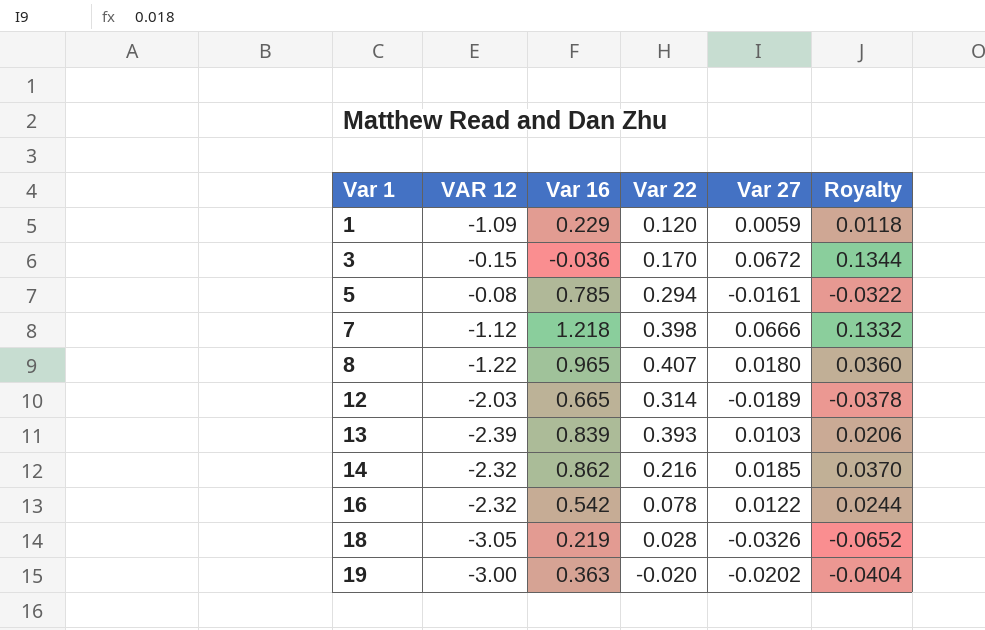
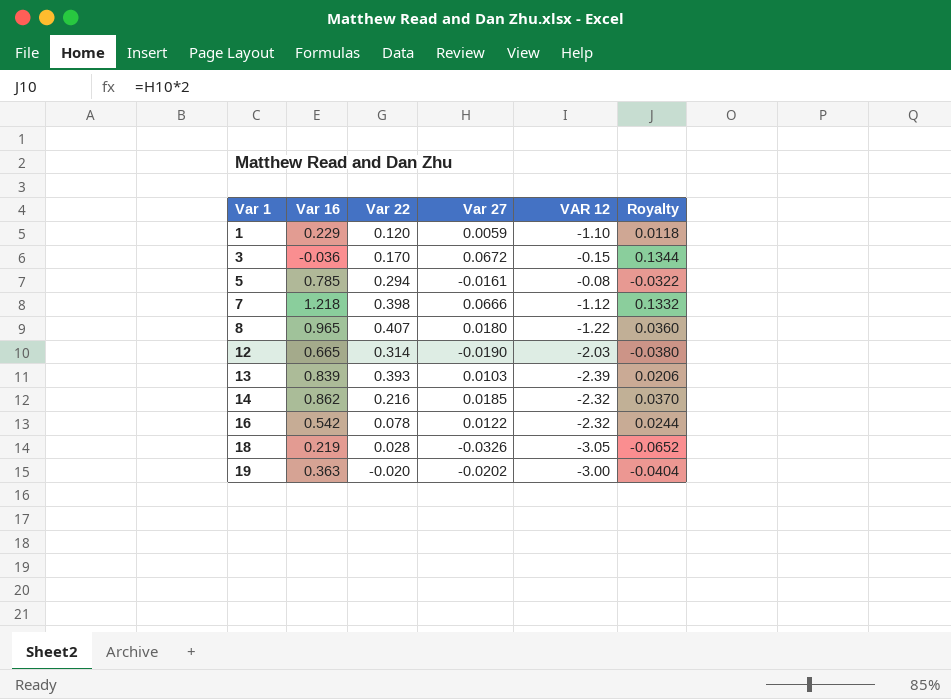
column VAR 12 | position: 2 -> 5
1 | VAR 12: -1.09 -> -1.10
12 | Var 27: -0.0189 -> -0.0190
12 | Royalty: -0.0378 -> -0.0380

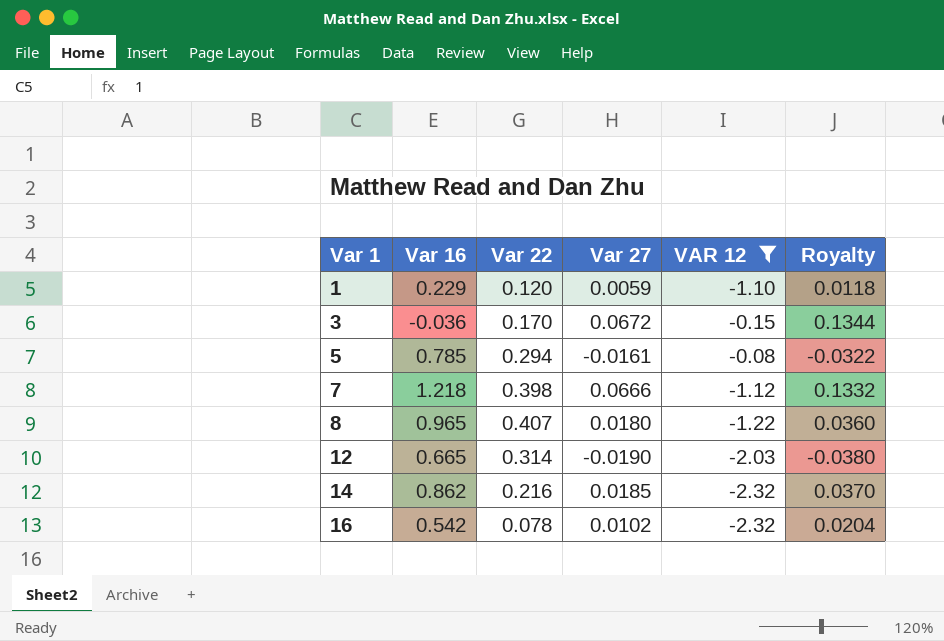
filter: none -> VAR 12 >= -2.32
16 | Var 27: 0.0122 -> 0.0102
16 | Royalty: 0.0244 -> 0.0204

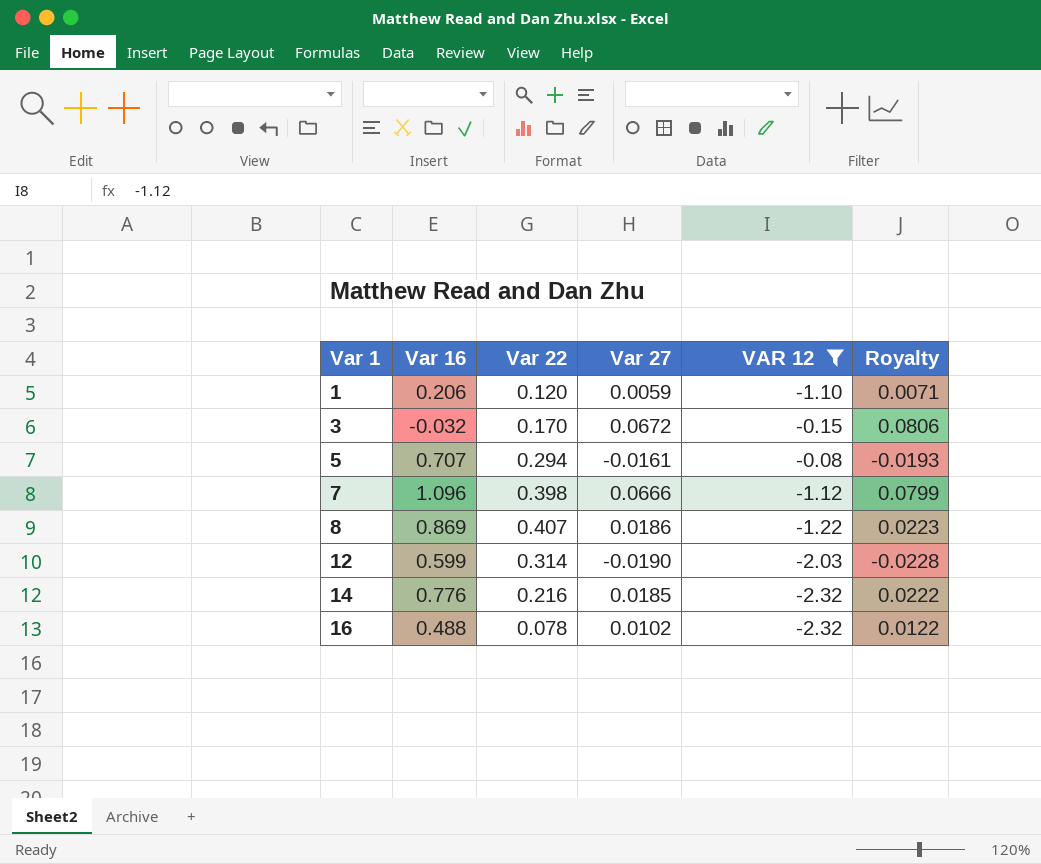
column Royalty | formula: [Var 27] * 2 -> [Var 27] * 1.2
1 | Var 16: 0.229 -> 0.206
3 | Var 16: -0.036 -> -0.032
5 | Var 16: 0.785 -> 0.707
7 | Var 16: 1.218 -> 1.096
8 | Var 16: 0.965 -> 0.869
8 | Var 27: 0.0180 -> 0.0186
12 | Var 16: 0.665 -> 0.599
14 | Var 16: 0.862 -> 0.776
16 | Var 16: 0.542 -> 0.488

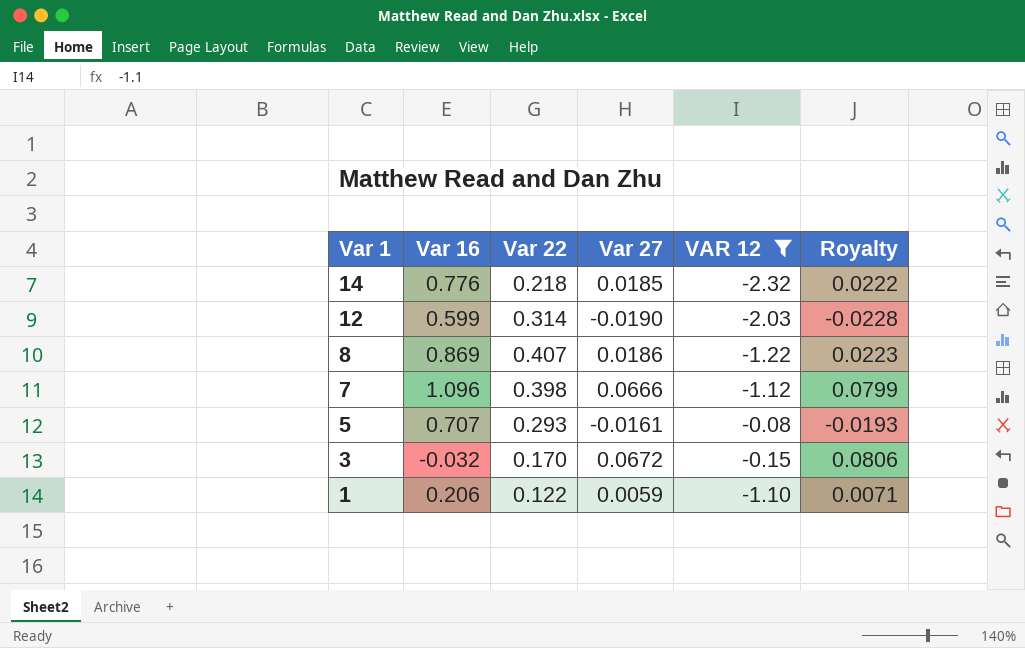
row order: Var 1 ascending -> Var 1 descending
row 16: 0.488 | 0.078 | 0.0102 | -2.32 | 0.0122 -> none
14 | Var 22: 0.216 -> 0.218
5 | Var 22: 0.294 -> 0.293
1 | Var 22: 0.120 -> 0.122

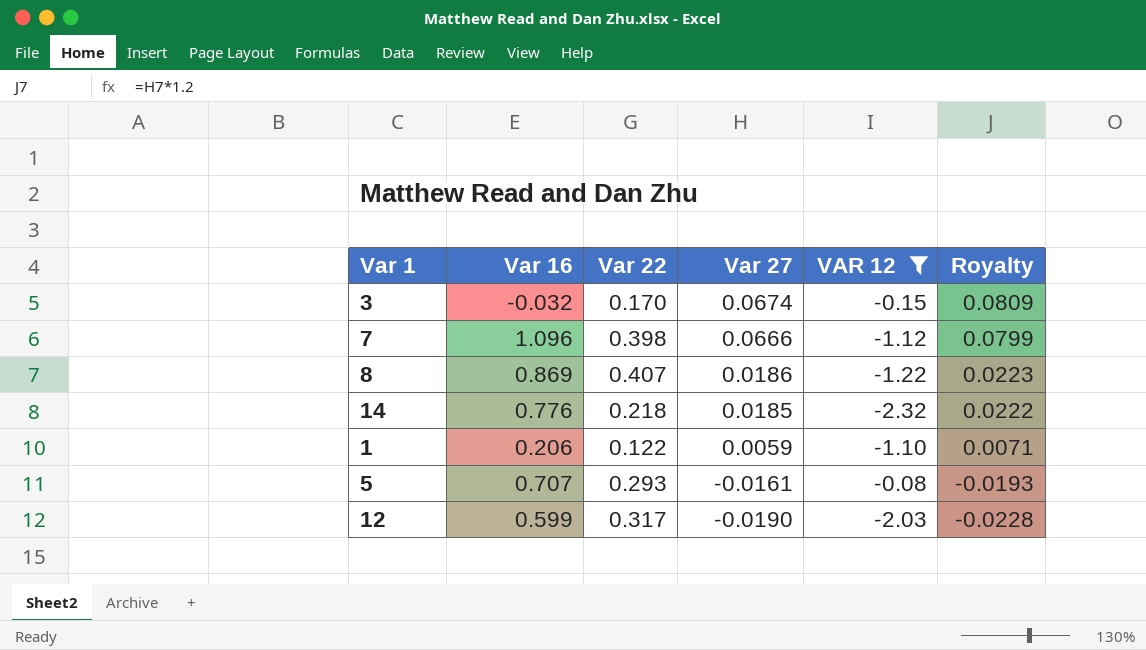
row order: Var 1 descending -> Var 27 descending
3 | Var 27: 0.0672 -> 0.0674
3 | Royalty: 0.0806 -> 0.0809
12 | Var 22: 0.314 -> 0.317

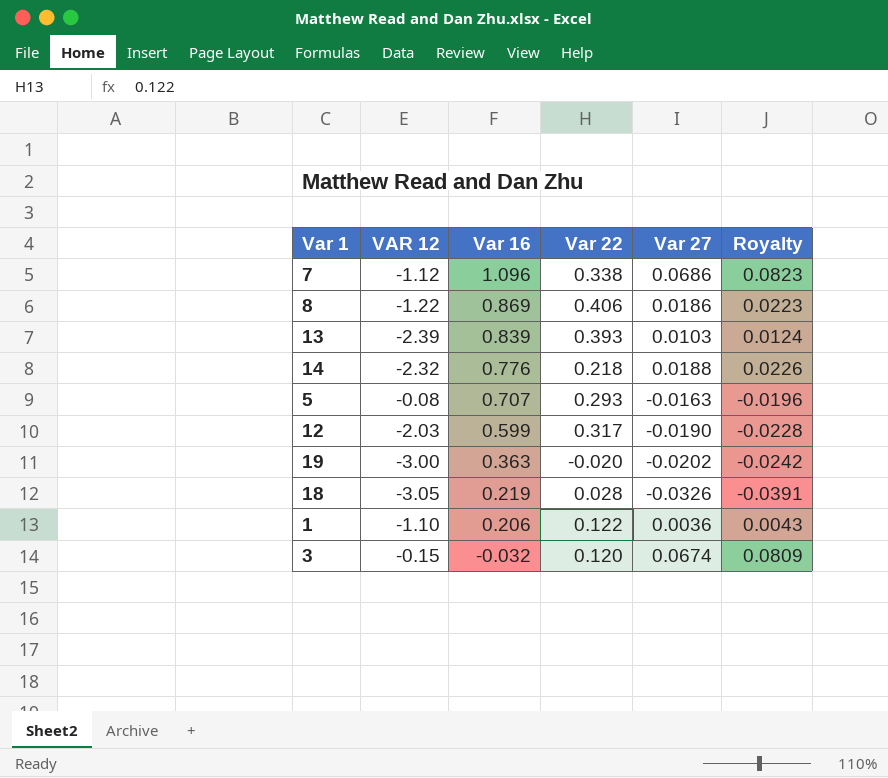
filter: VAR 12 >= -2.32 -> none
row order: Var 27 descending -> Var 16 descending
column VAR 12 | position: 5 -> 2
7 | Var 22: 0.398 -> 0.338
7 | Var 27: 0.0666 -> 0.0686
7 | Royalty: 0.0799 -> 0.0823
8 | Var 22: 0.407 -> 0.406
14 | Var 27: 0.0185 -> 0.0188
14 | Royalty: 0.0222 -> 0.0226
5 | Var 27: -0.0161 -> -0.0163
5 | Royalty: -0.0193 -> -0.0196
1 | Var 27: 0.0059 -> 0.0036
1 | Royalty: 0.0071 -> 0.0043
3 | Var 22: 0.170 -> 0.120

